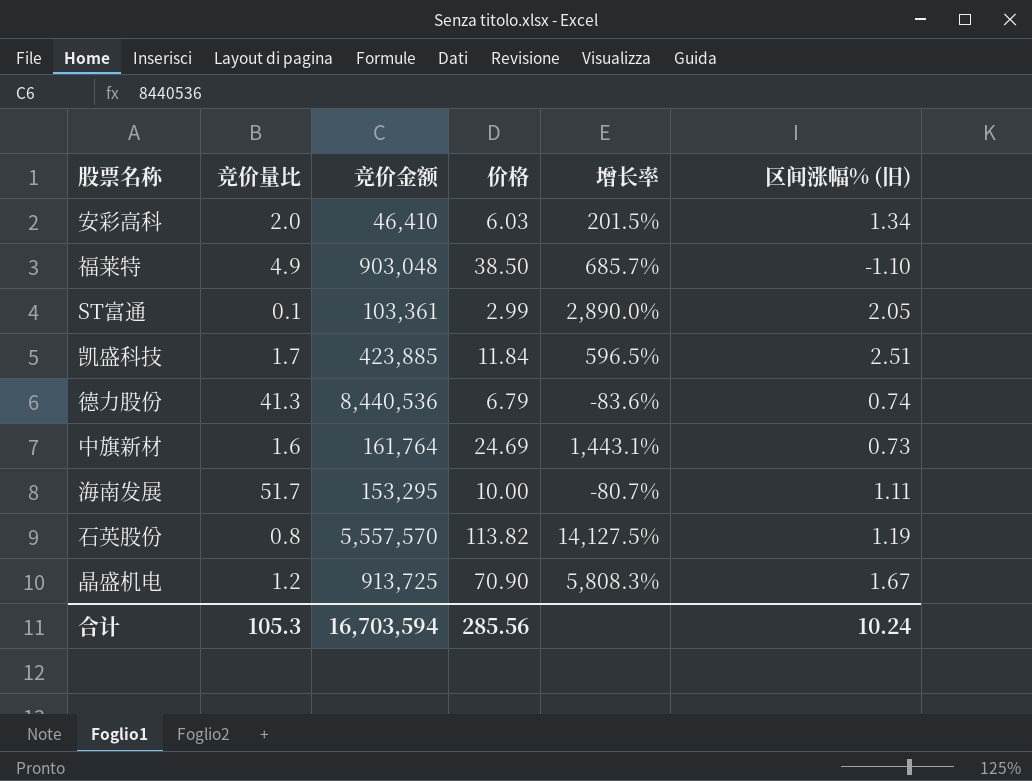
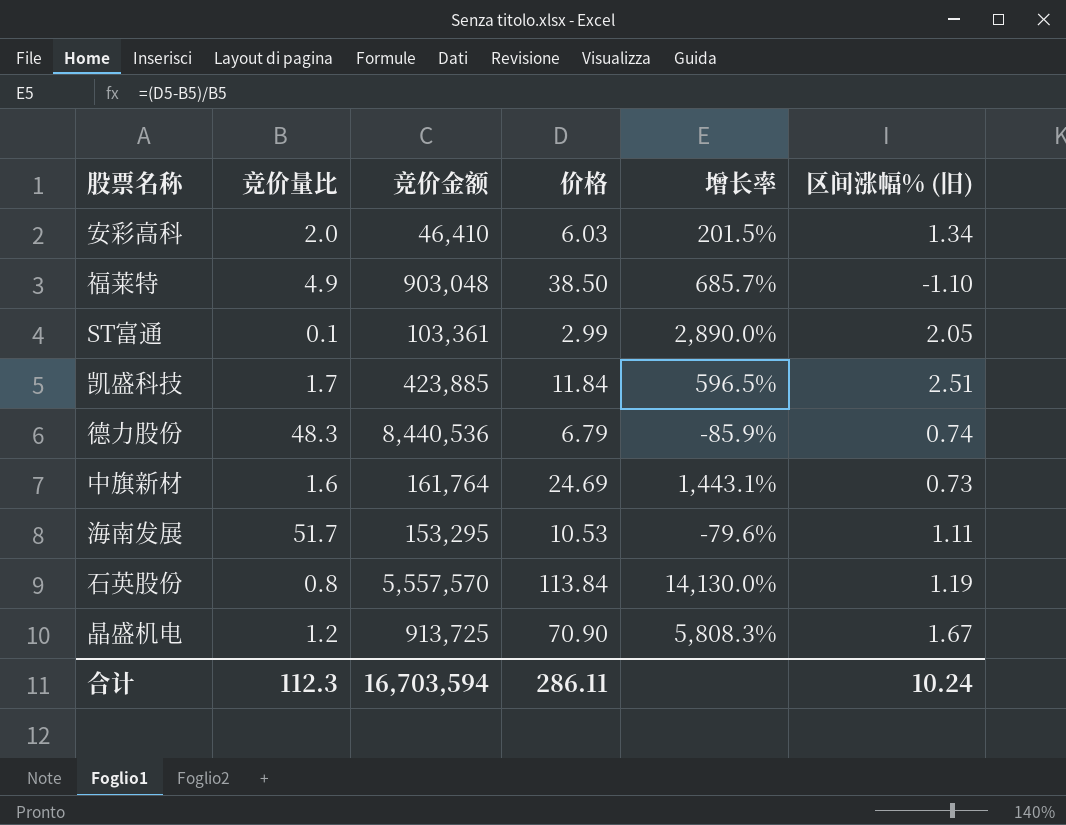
德力股份 | 竞价量比: 41.3 -> 48.3
德力股份 | 增长率: -83.6% -> -85.9%
海南发展 | 价格: 10.00 -> 10.53
海南发展 | 增长率: -80.7% -> -79.6%
石英股份 | 价格: 113.82 -> 113.84
石英股份 | 增长率: 14,127.5% -> 14,130.0%
合计 | 竞价量比: 105.3 -> 112.3
合计 | 价格: 285.56 -> 286.11

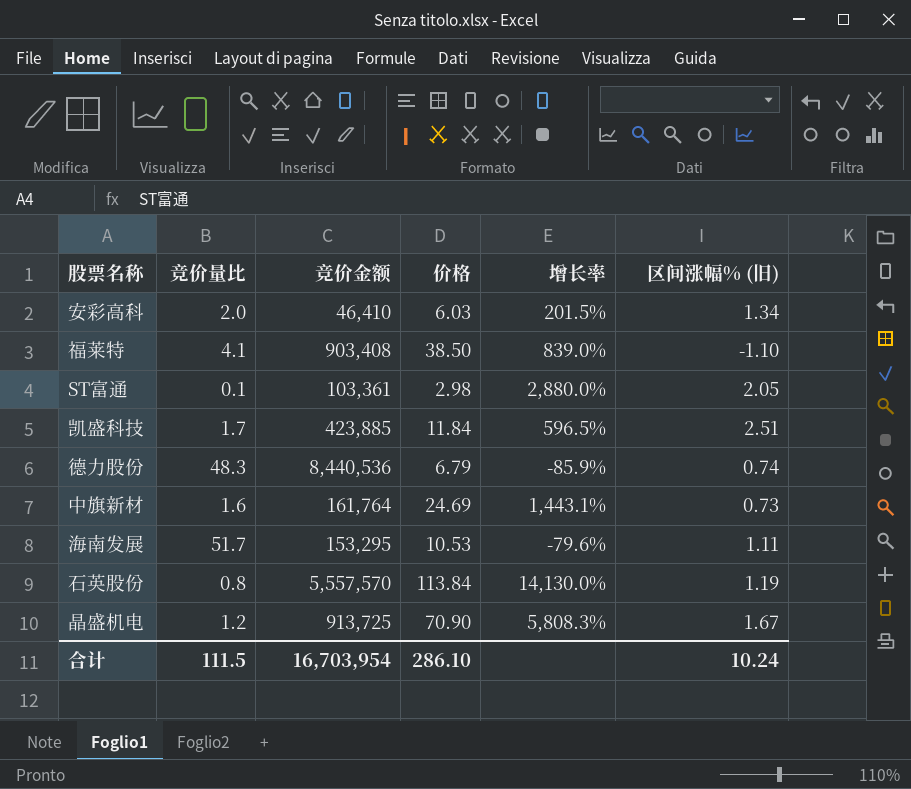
福莱特 | 竞价量比: 4.9 -> 4.1
福莱特 | 竞价金额: 903,048 -> 903,408
福莱特 | 增长率: 685.7% -> 839.0%
ST富通 | 价格: 2.99 -> 2.98
ST富通 | 增长率: 2,890.0% -> 2,880.0%
合计 | 竞价量比: 112.3 -> 111.5
合计 | 竞价金额: 16,703,594 -> 16,703,954
合计 | 价格: 286.11 -> 286.10

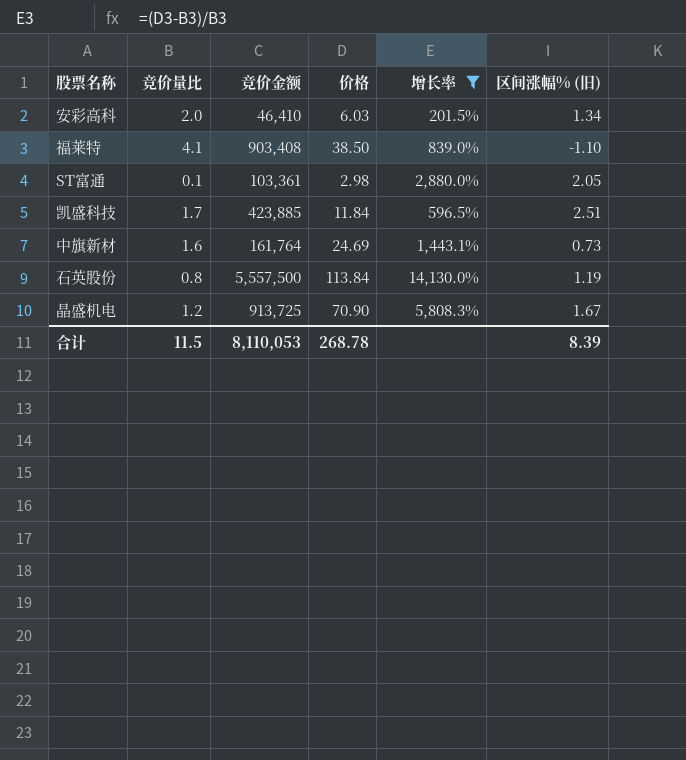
filter: none -> 增长率 >= 201.5%
石英股份 | 竞价金额: 5,557,570 -> 5,557,500
合计 | 竞价量比: 111.5 -> 11.5
合计 | 竞价金额: 16,703,954 -> 8,110,053
合计 | 价格: 286.10 -> 268.78
合计 | 区间涨幅% (旧): 10.24 -> 8.39

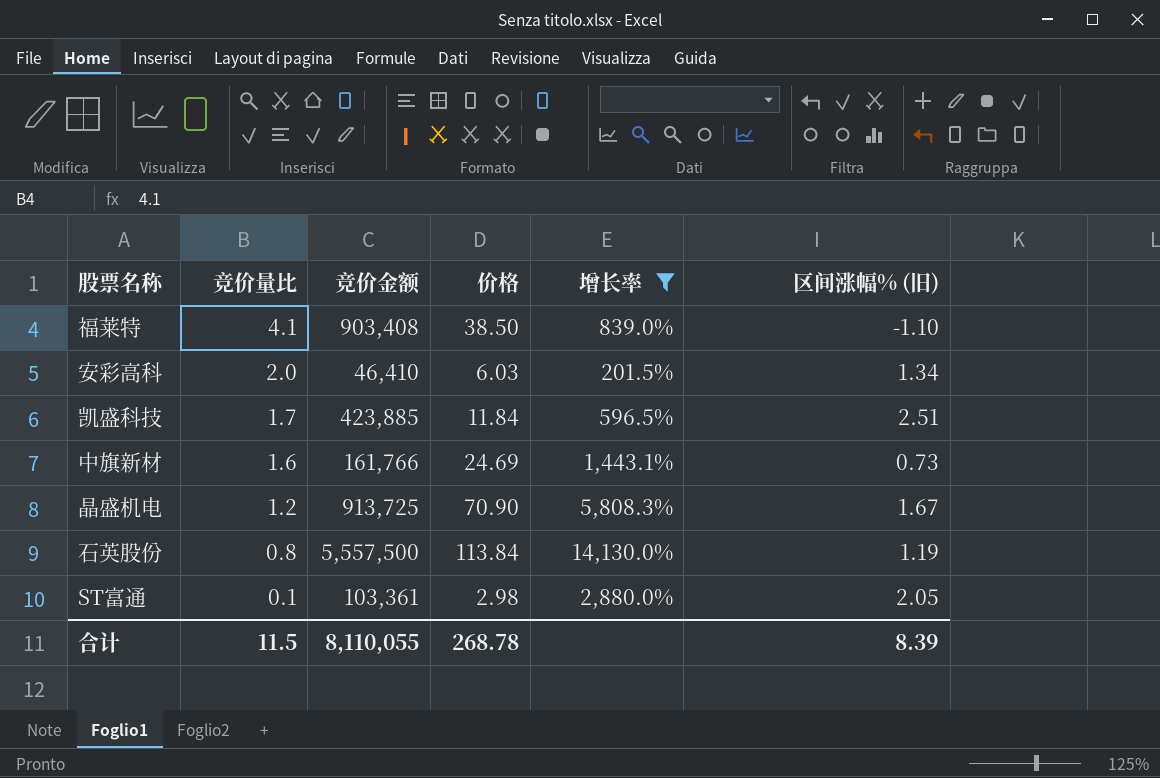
row order: none -> 竞价量比 descending
中旗新材 | 竞价金额: 161,764 -> 161,766
合计 | 竞价金额: 8,110,053 -> 8,110,055

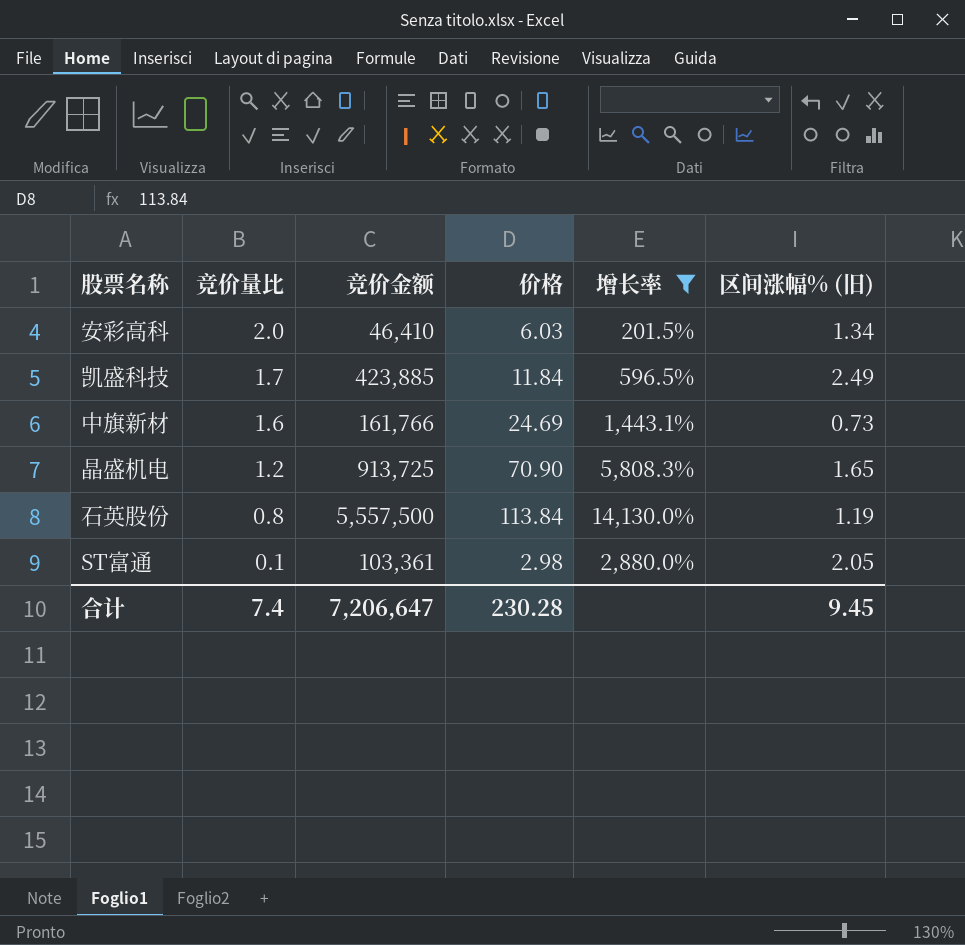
row 福莱特: 4.1 | 903,408 | 38.50 | 839.0% | -1.10 -> none
凯盛科技 | 区间涨幅% (旧): 2.51 -> 2.49
晶盛机电 | 区间涨幅% (旧): 1.67 -> 1.65
合计 | 竞价量比: 11.5 -> 7.4
合计 | 竞价金额: 8,110,055 -> 7,206,647
合计 | 价格: 268.78 -> 230.28
合计 | 区间涨幅% (旧): 8.39 -> 9.45

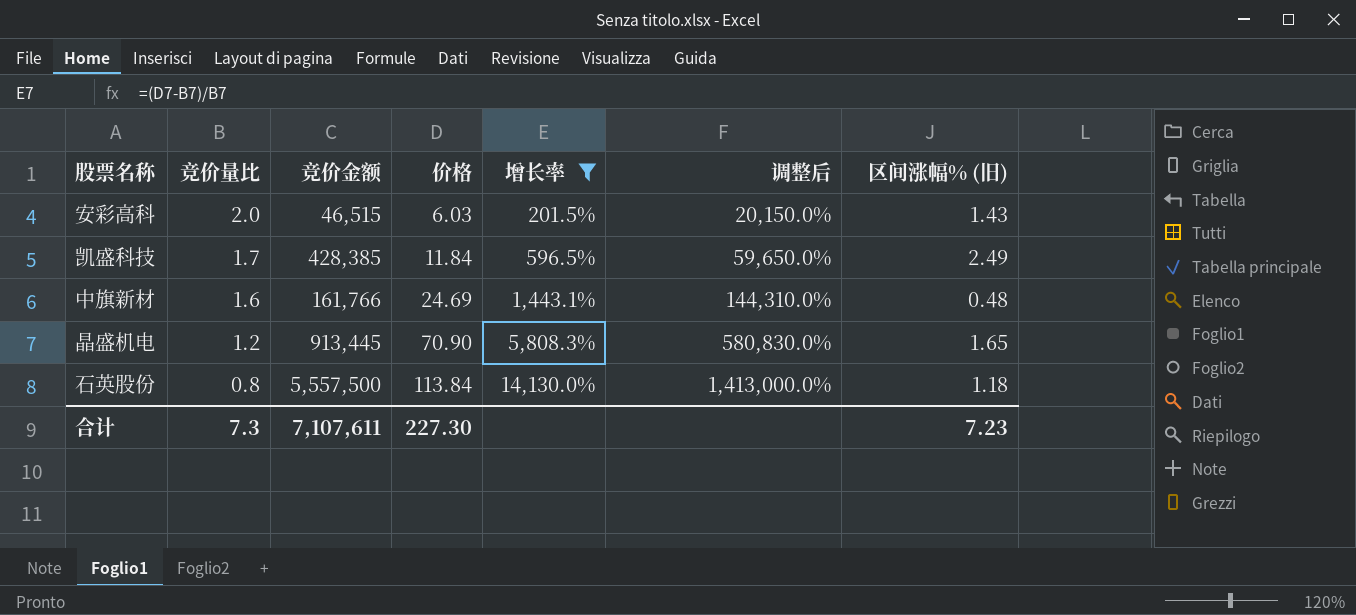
column 调整后 | formula: none -> [增长率] * 100
row ST富通: 0.1 | 103,361 | 2.98 | 2,880.0% | 2.05 -> none
安彩高科 | 竞价金额: 46,410 -> 46,515
安彩高科 | 区间涨幅% (旧): 1.34 -> 1.43
凯盛科技 | 竞价金额: 423,885 -> 428,385
中旗新材 | 区间涨幅% (旧): 0.73 -> 0.48
晶盛机电 | 竞价金额: 913,725 -> 913,445
石英股份 | 区间涨幅% (旧): 1.19 -> 1.18
合计 | 竞价量比: 7.4 -> 7.3
合计 | 竞价金额: 7,206,647 -> 7,107,611
合计 | 价格: 230.28 -> 227.30
合计 | 区间涨幅% (旧): 9.45 -> 7.23

